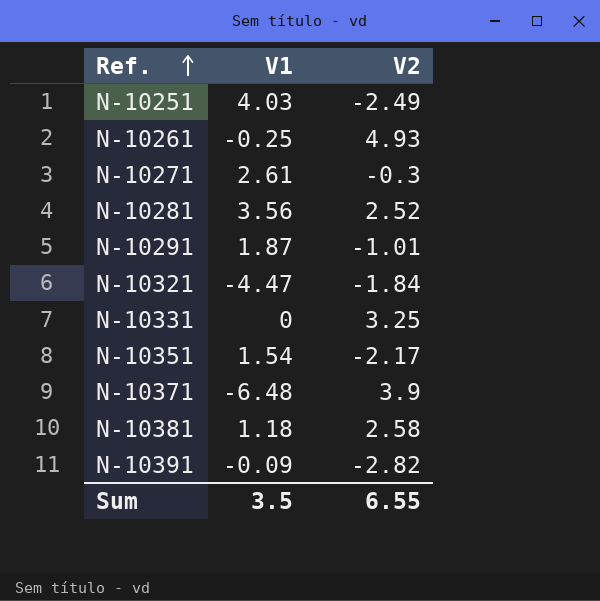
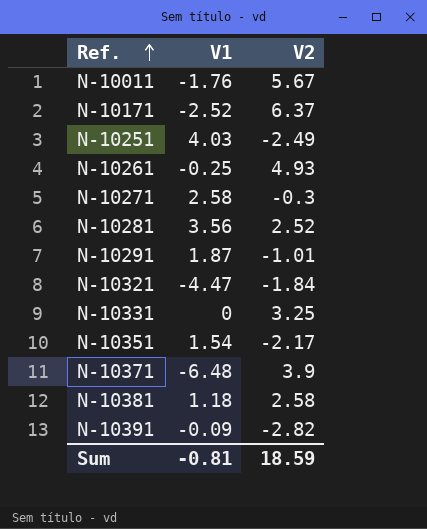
row N-10011: none -> -1.76 | 5.67
row N-10171: none -> -2.52 | 6.37
N-10271 | V1: 2.61 -> 2.58
Sum | V1: 3.5 -> -0.81
Sum | V2: 6.55 -> 18.59

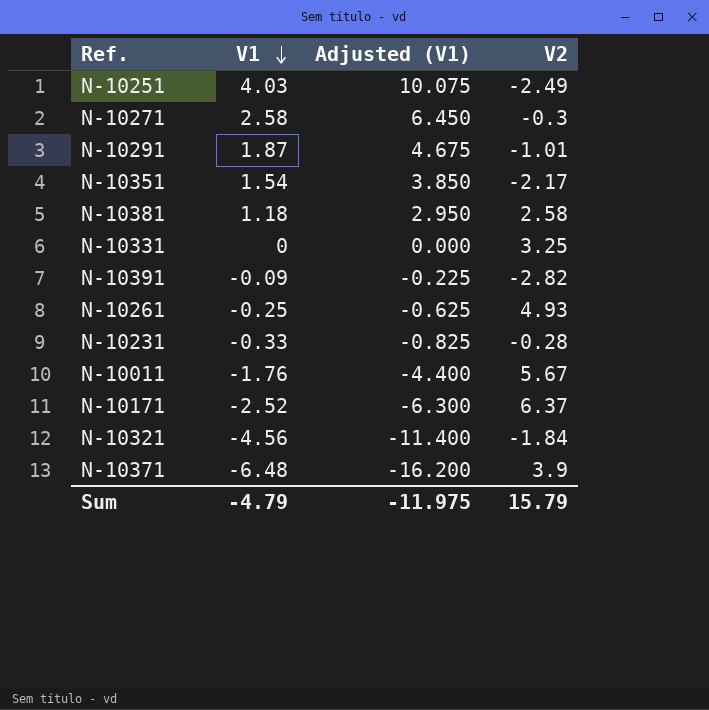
row order: Ref. ascending -> V1 descending
column Adjusted (V1) | formula: none -> [V1] * 2.5
row N-10281: 3.56 | 2.52 -> none
row N-10231: none -> -0.33 | -0.825 | -0.28
N-10321 | V1: -4.47 -> -4.56
Sum | V1: -0.81 -> -4.79
Sum | V2: 18.59 -> 15.79

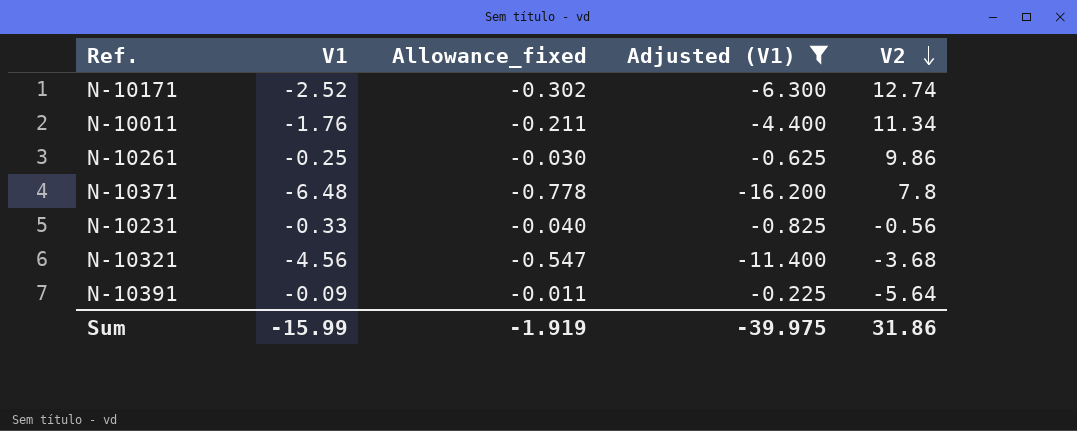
filter: none -> Adjusted (V1) <= -0.225
row order: V1 descending -> V2 descending
column Allowance_fixed | formula: none -> [V1] * 0.12
N-10171 | V2: 6.37 -> 12.74
N-10011 | V2: 5.67 -> 11.34
N-10261 | V2: 4.93 -> 9.86
N-10371 | V2: 3.9 -> 7.8
N-10231 | V2: -0.28 -> -0.56
N-10321 | V2: -1.84 -> -3.68
N-10391 | V2: -2.82 -> -5.64
Sum | V1: -4.79 -> -15.99
Sum | Adjusted (V1): -11.975 -> -39.975
Sum | V2: 15.79 -> 31.86

